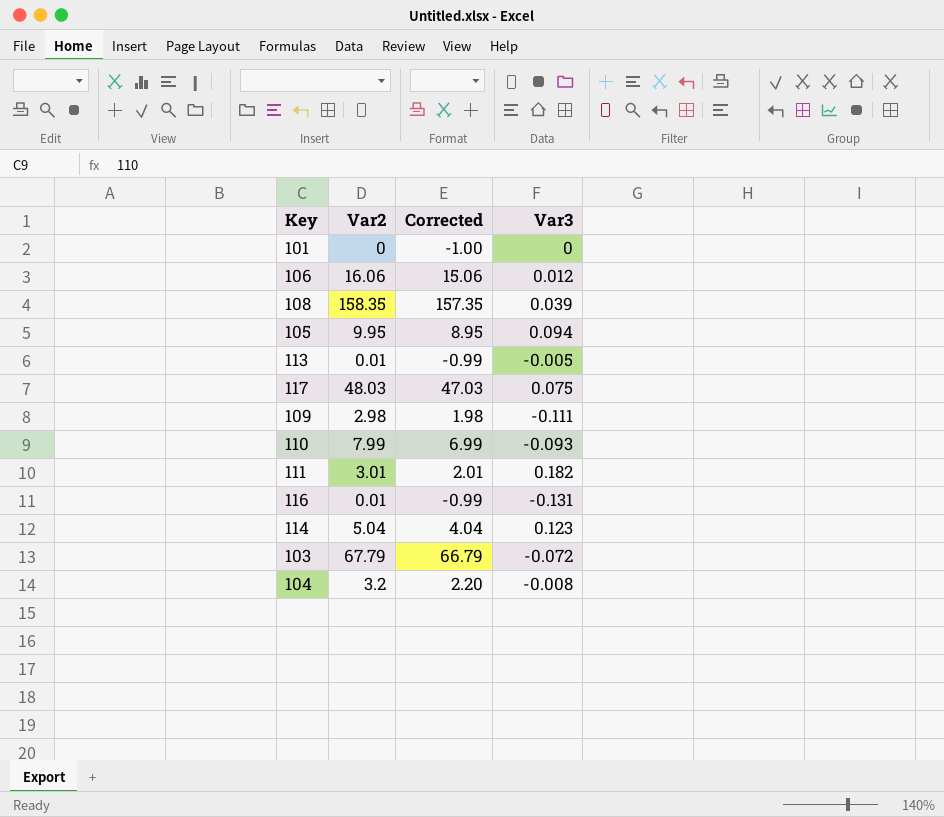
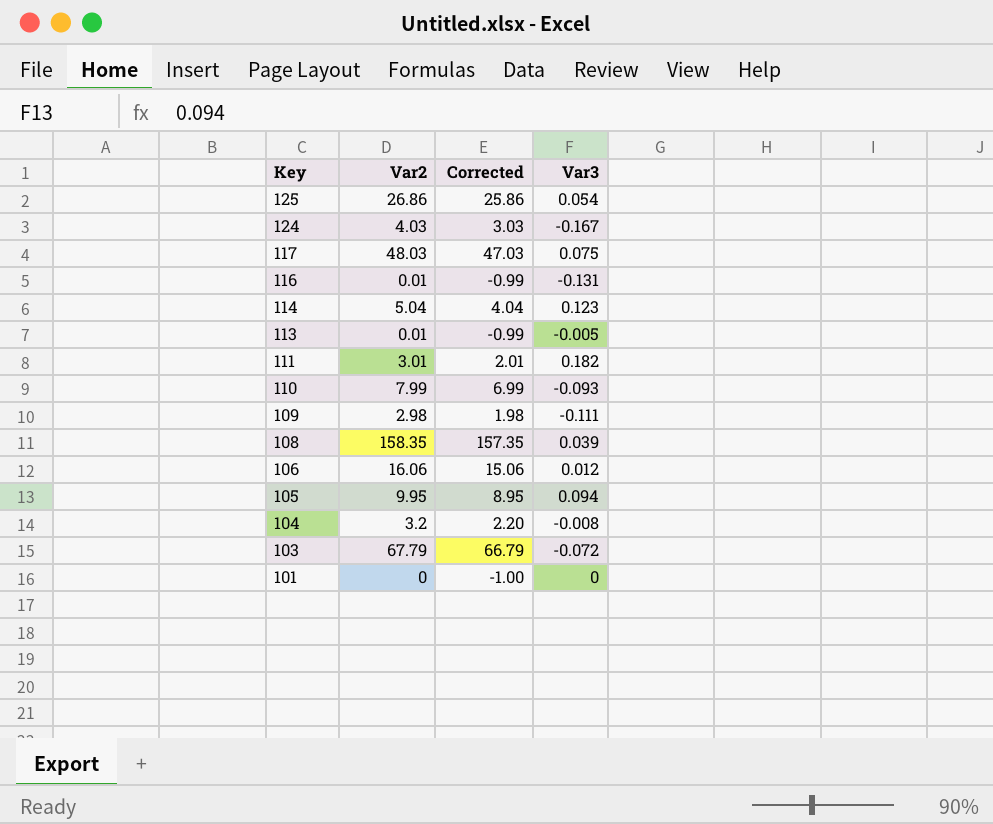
row order: none -> Key descending
row 125: none -> 26.86 | 25.86 | 0.054
row 124: none -> 4.03 | 3.03 | -0.167

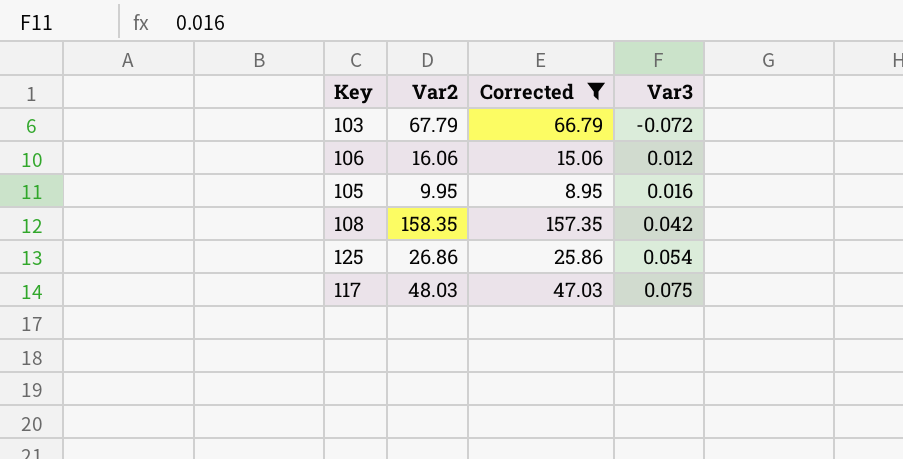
filter: none -> Corrected >= 8.95
row order: Key descending -> Var3 ascending
105 | Var3: 0.094 -> 0.016
108 | Var3: 0.039 -> 0.042

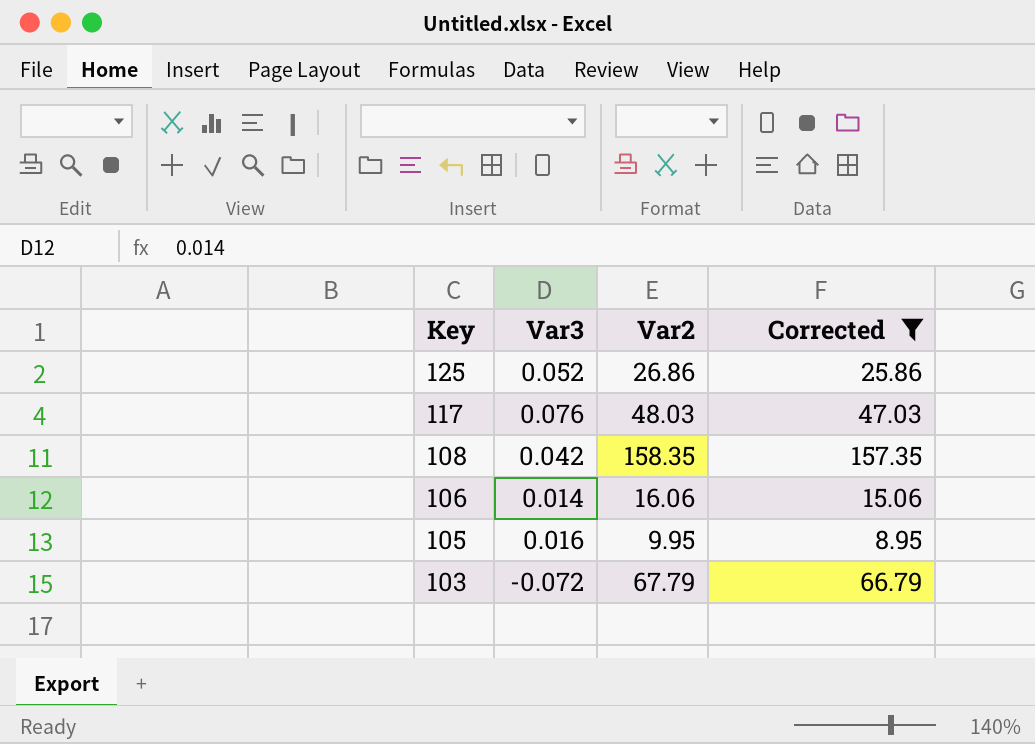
row order: Var3 ascending -> Key descending
column Var3 | position: 4 -> 2
125 | Var3: 0.054 -> 0.052
117 | Var3: 0.075 -> 0.076
106 | Var3: 0.012 -> 0.014

